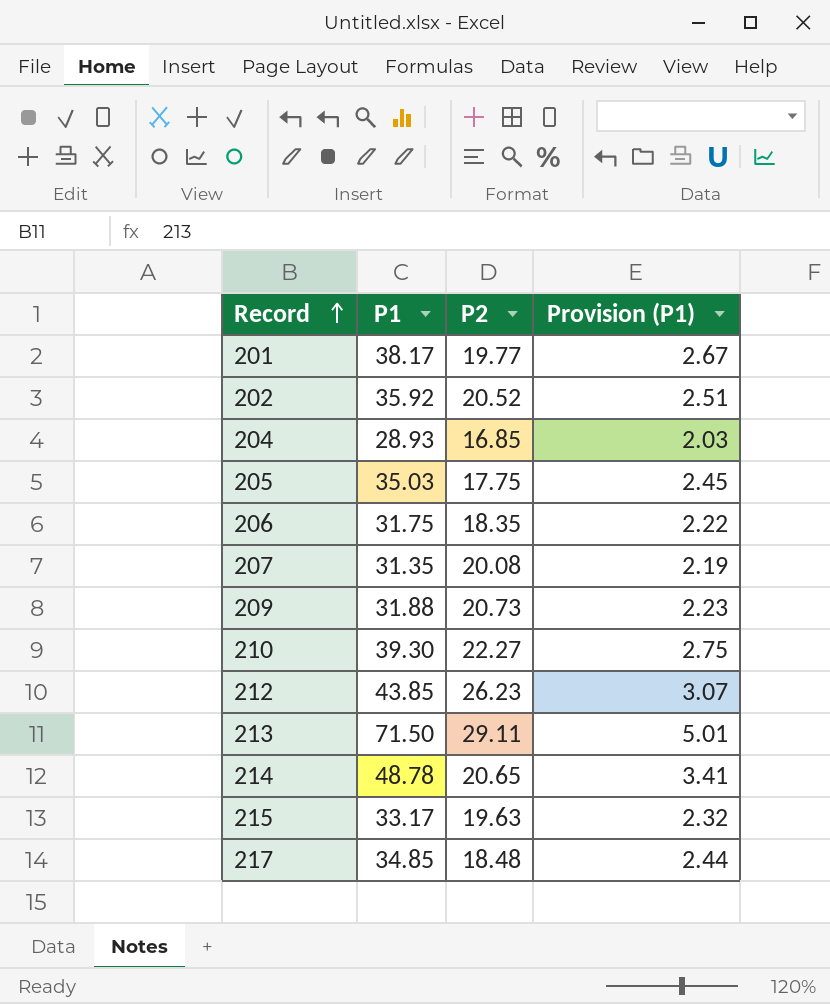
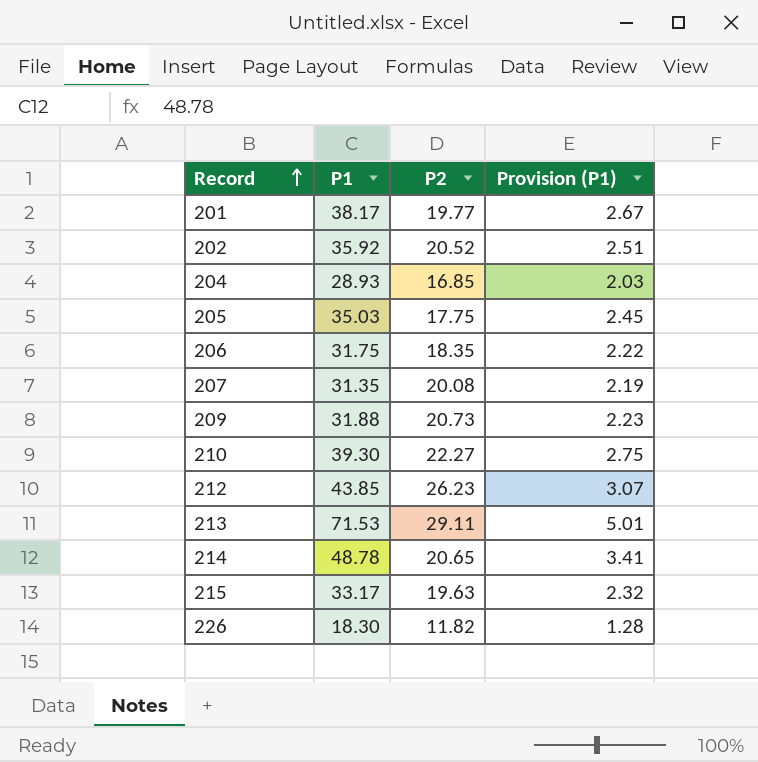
row 217: 34.85 | 18.48 | 2.44 -> none
213 | P1: 71.50 -> 71.53
row 226: none -> 18.30 | 11.82 | 1.28

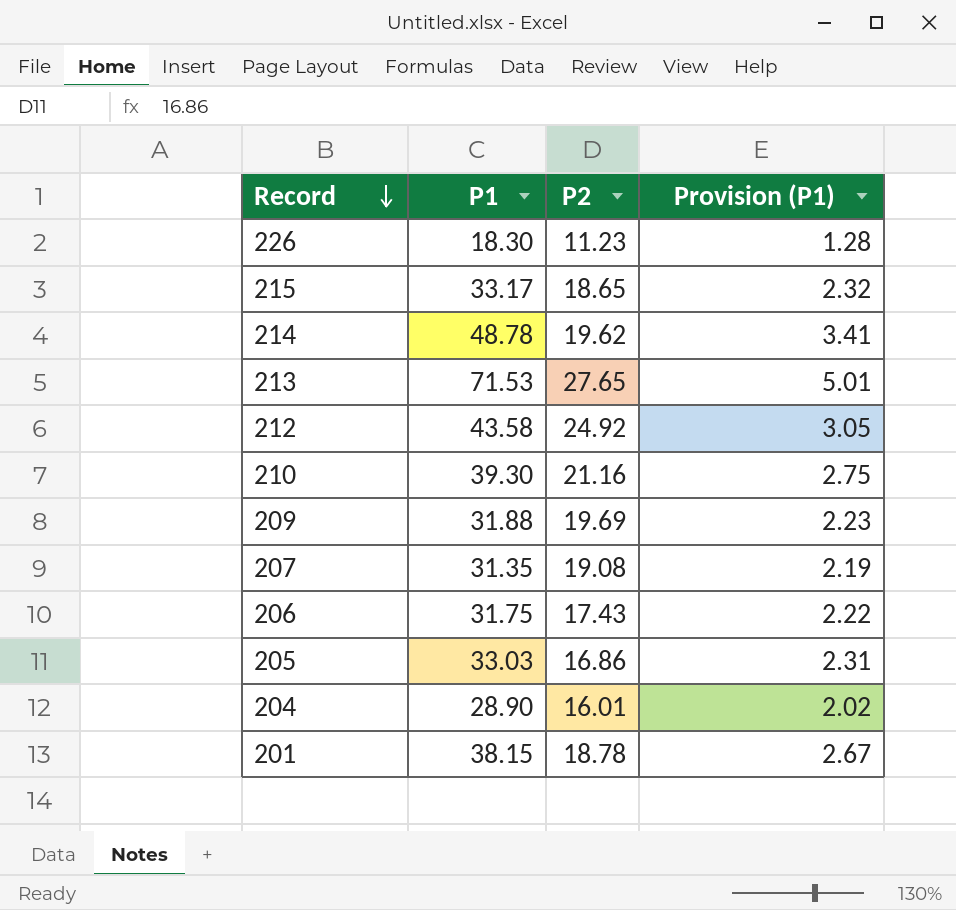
row order: Record ascending -> Record descending
row 202: 35.92 | 20.52 | 2.51 -> none
226 | P2: 11.82 -> 11.23
215 | P2: 19.63 -> 18.65
214 | P2: 20.65 -> 19.62
213 | P2: 29.11 -> 27.65
212 | P1: 43.85 -> 43.58
212 | P2: 26.23 -> 24.92
212 | Provision (P1): 3.07 -> 3.05
210 | P2: 22.27 -> 21.16
209 | P2: 20.73 -> 19.69
207 | P2: 20.08 -> 19.08
206 | P2: 18.35 -> 17.43
205 | P1: 35.03 -> 33.03
205 | P2: 17.75 -> 16.86
205 | Provision (P1): 2.45 -> 2.31
204 | P1: 28.93 -> 28.90
204 | P2: 16.85 -> 16.01
204 | Provision (P1): 2.03 -> 2.02
201 | P1: 38.17 -> 38.15
201 | P2: 19.77 -> 18.78

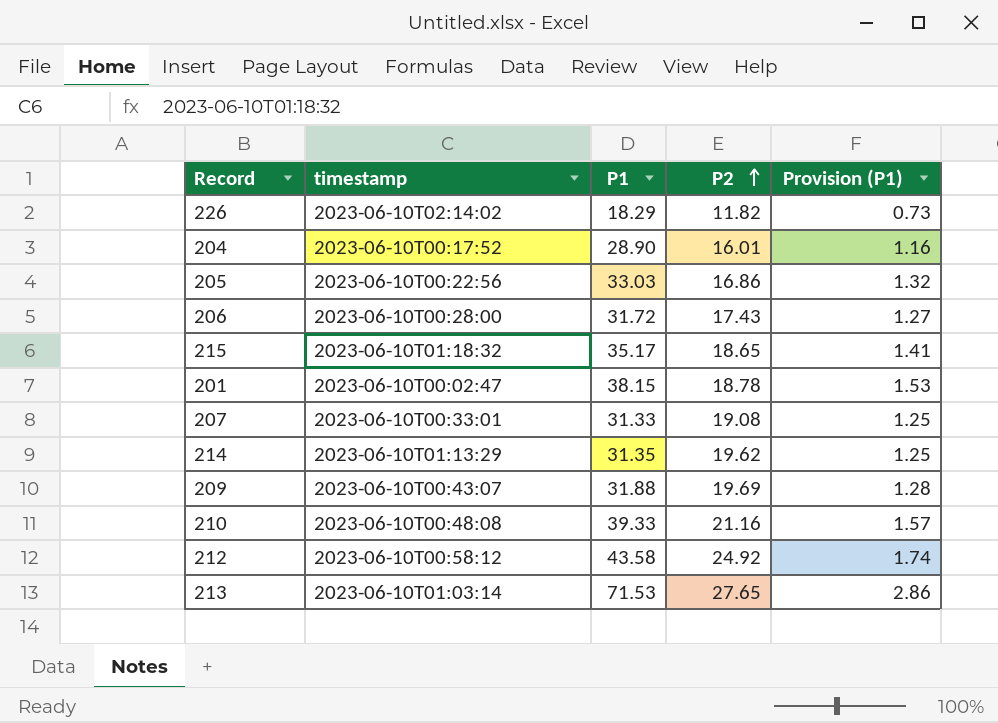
row order: Record descending -> P2 ascending
column timestamp | position: none -> 2
column Provision (P1) | formula: [P1] * 0.07 -> [P1] * 0.04
226 | P1: 18.30 -> 18.29
226 | P2: 11.23 -> 11.82
206 | P1: 31.75 -> 31.72
215 | P1: 33.17 -> 35.17
207 | P1: 31.35 -> 31.33
214 | P1: 48.78 -> 31.35
210 | P1: 39.30 -> 39.33

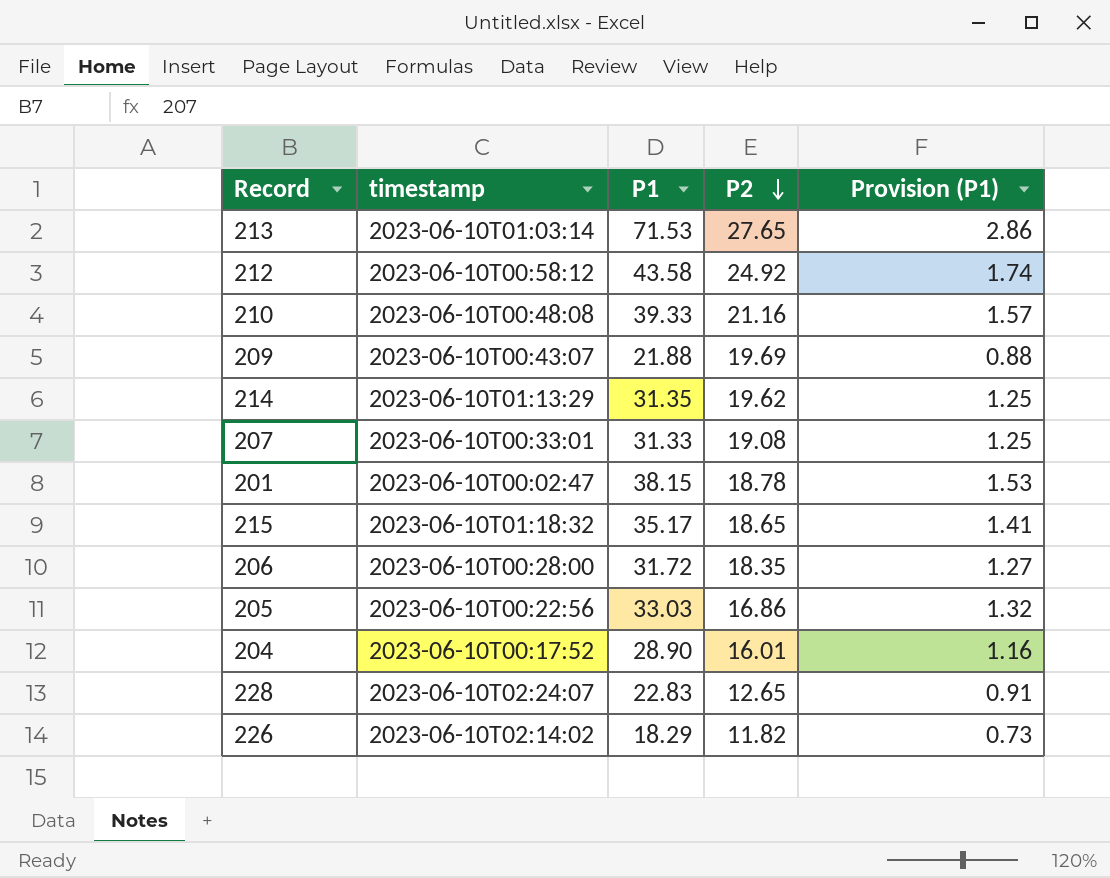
row order: P2 ascending -> P2 descending
209 | P1: 31.88 -> 21.88
209 | Provision (P1): 1.28 -> 0.88
206 | P2: 17.43 -> 18.35
row 228: none -> 2023-06-10T02:24:07 | 22.83 | 12.65 | 0.91

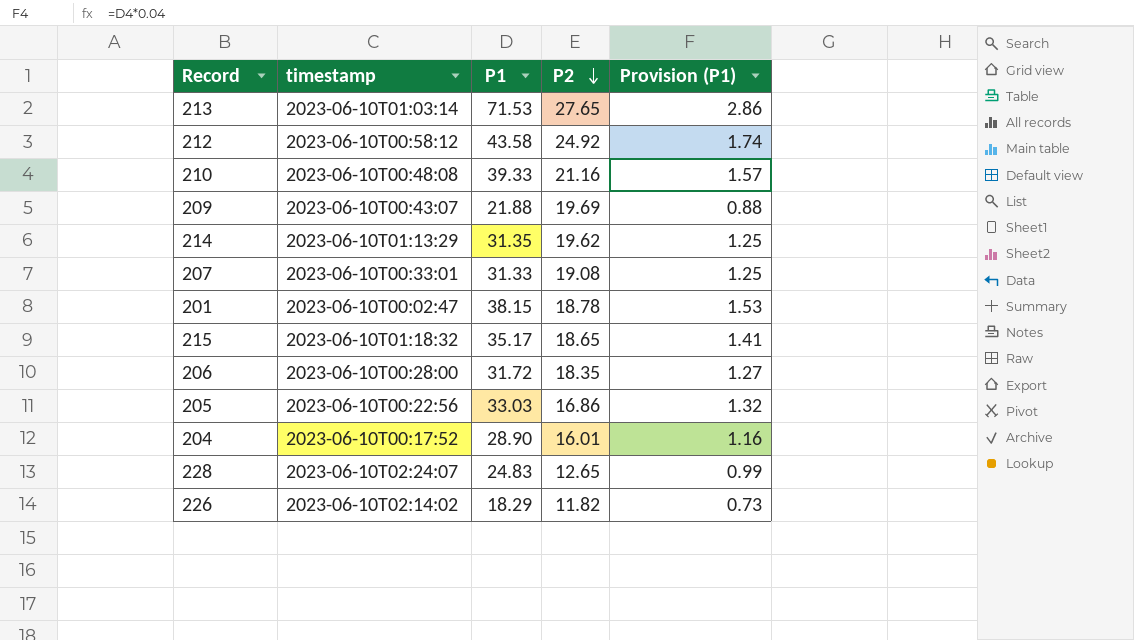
228 | P1: 22.83 -> 24.83
228 | Provision (P1): 0.91 -> 0.99

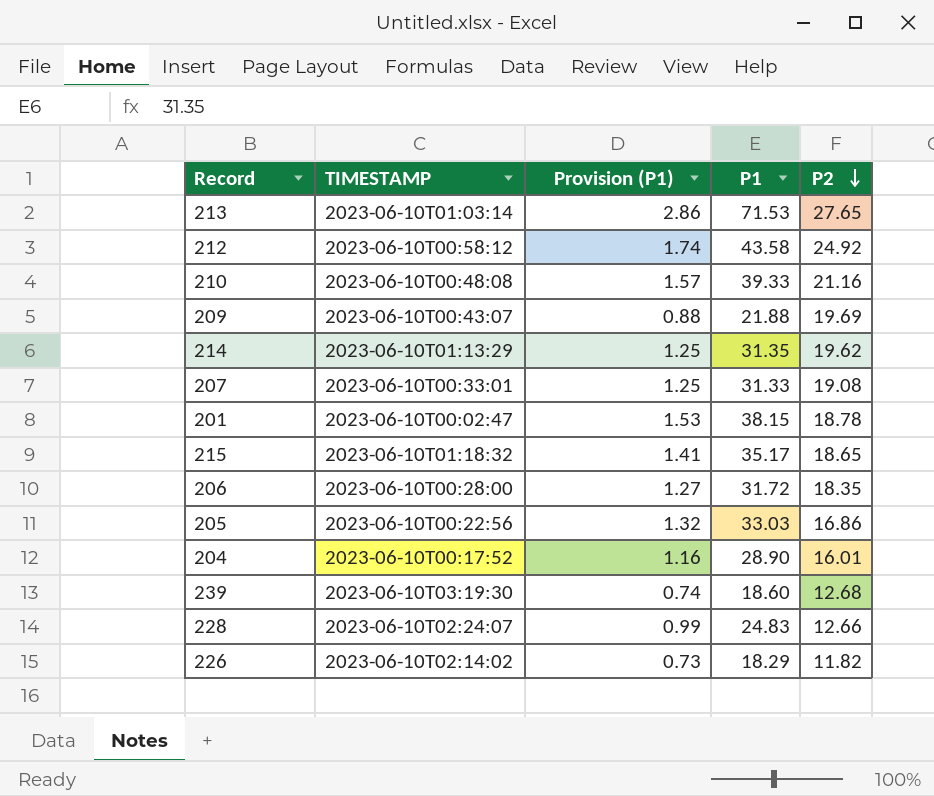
column name: timestamp -> TIMESTAMP
column Provision (P1) | position: 5 -> 3
row 239: none -> 2023-06-10T03:19:30 | 0.74 | 18.60 | 12.68
228 | P2: 12.65 -> 12.66

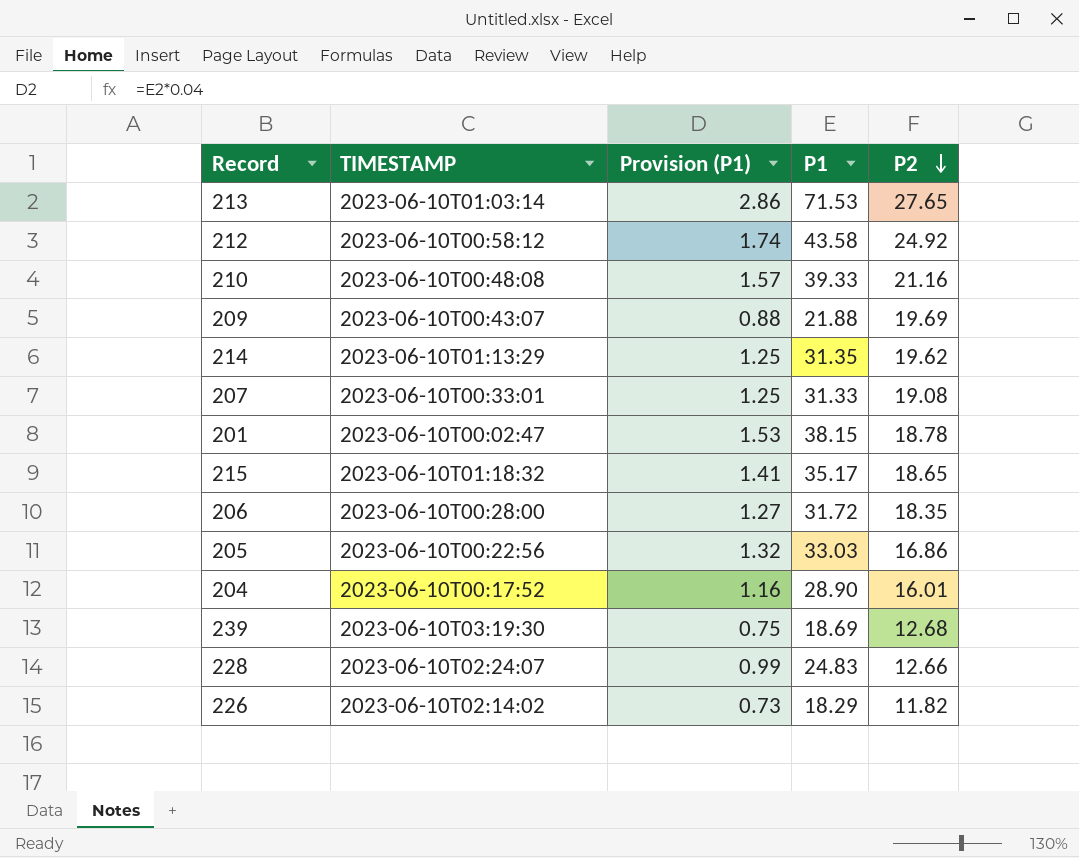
239 | Provision (P1): 0.74 -> 0.75
239 | P1: 18.60 -> 18.69

